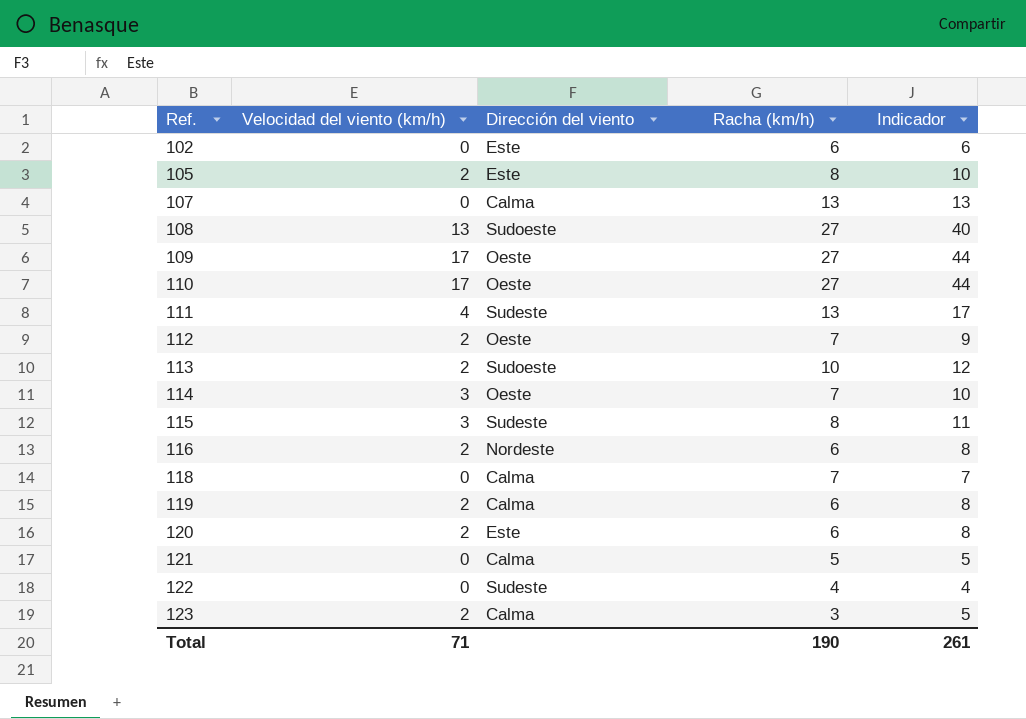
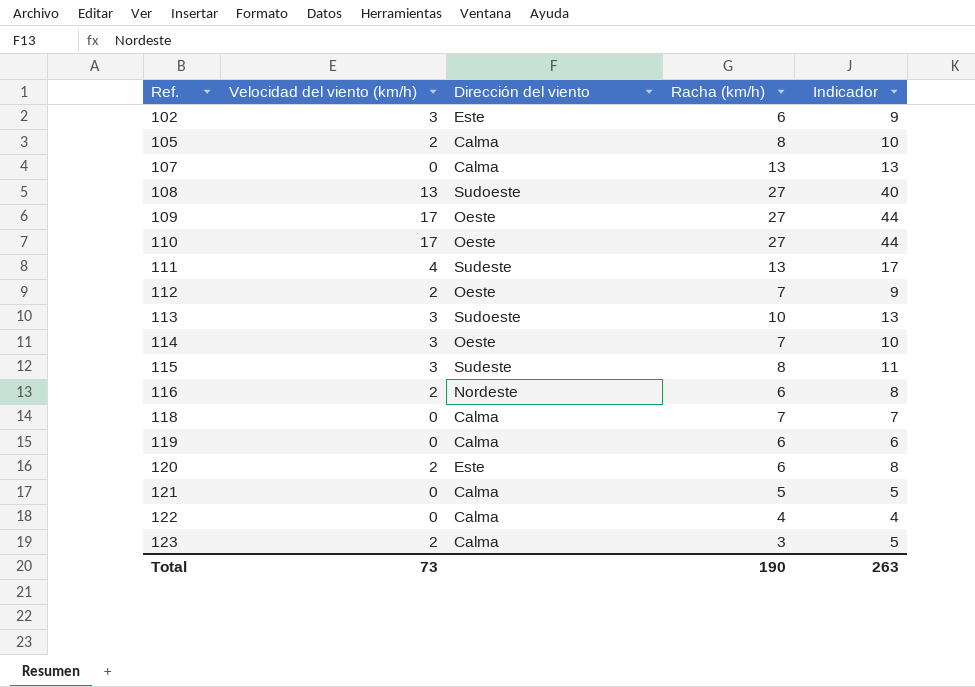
102 | Velocidad del viento (km/h): 0 -> 3
102 | Indicador: 6 -> 9
105 | Dirección del viento: Este -> Calma
113 | Velocidad del viento (km/h): 2 -> 3
113 | Indicador: 12 -> 13
119 | Velocidad del viento (km/h): 2 -> 0
119 | Indicador: 8 -> 6
122 | Dirección del viento: Sudeste -> Calma
Total | Velocidad del viento (km/h): 71 -> 73
Total | Indicador: 261 -> 263

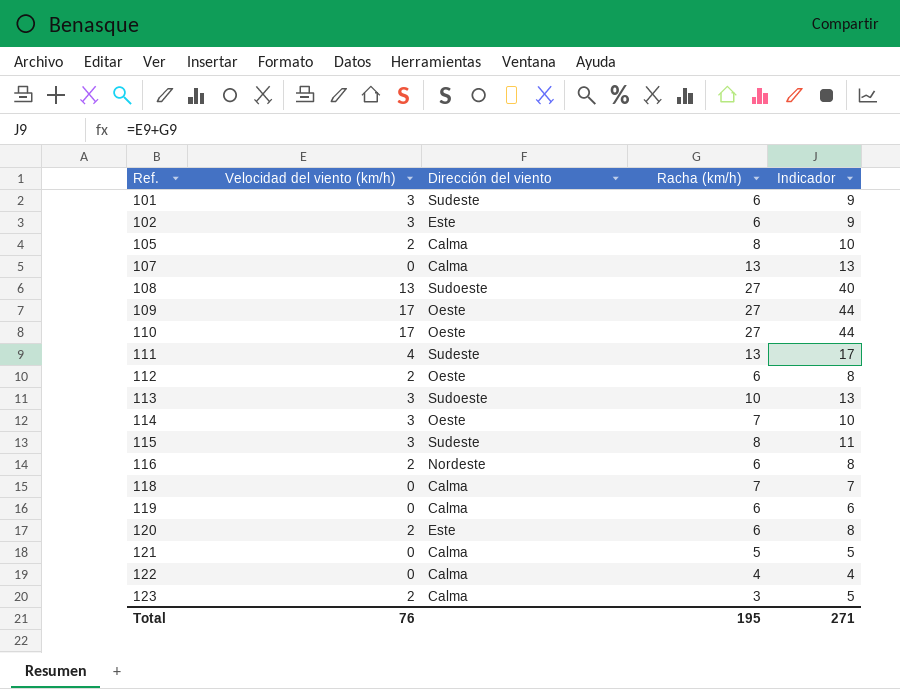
row 101: none -> 3 | Sudeste | 6 | 9
112 | Racha (km/h): 7 -> 6
112 | Indicador: 9 -> 8
Total | Velocidad del viento (km/h): 73 -> 76
Total | Racha (km/h): 190 -> 195
Total | Indicador: 263 -> 271

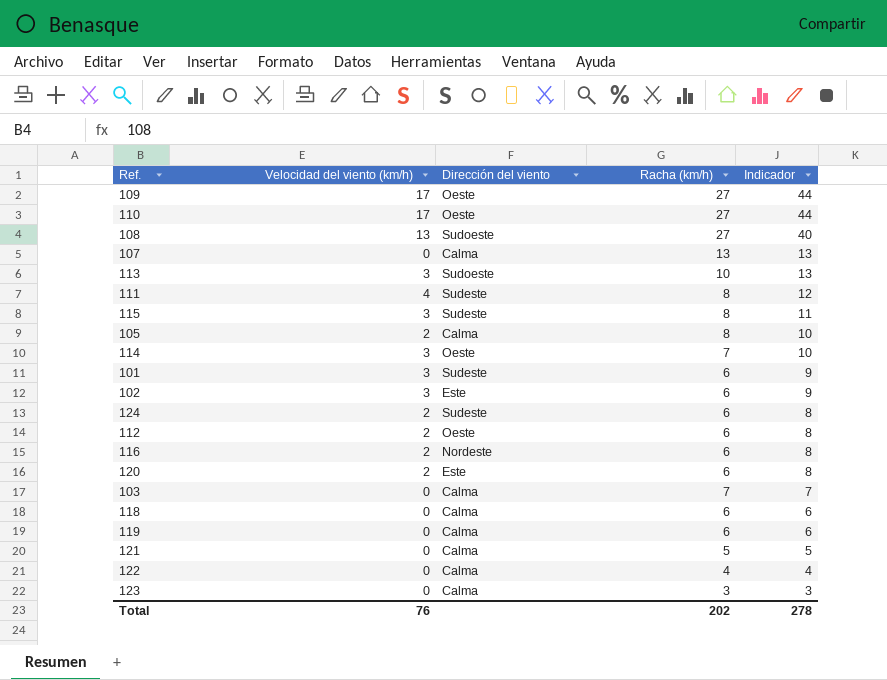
row order: Ref. ascending -> Indicador descending
111 | Racha (km/h): 13 -> 8
111 | Indicador: 17 -> 12
row 124: none -> 2 | Sudeste | 6 | 8
row 103: none -> 0 | Calma | 7 | 7
118 | Racha (km/h): 7 -> 6
118 | Indicador: 7 -> 6
123 | Velocidad del viento (km/h): 2 -> 0
123 | Indicador: 5 -> 3
Total | Racha (km/h): 195 -> 202
Total | Indicador: 271 -> 278

